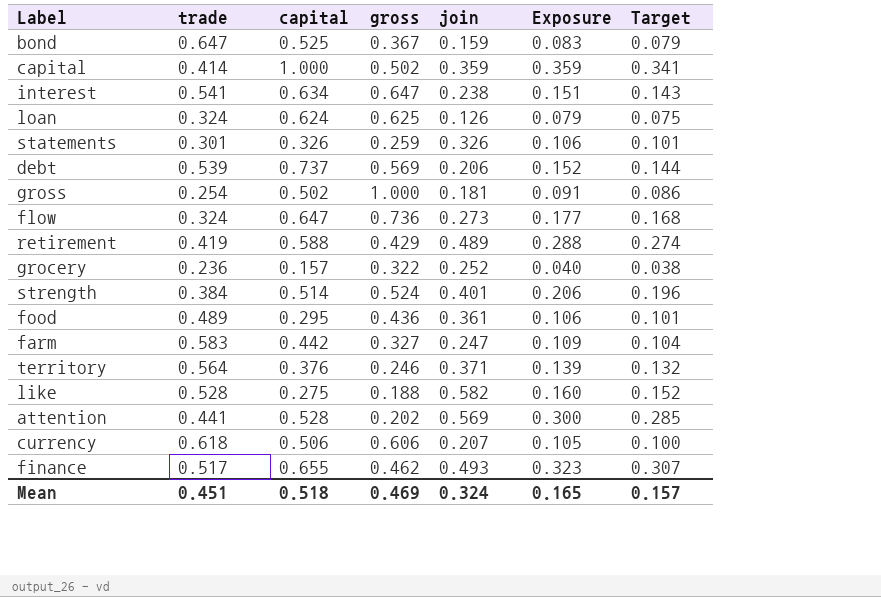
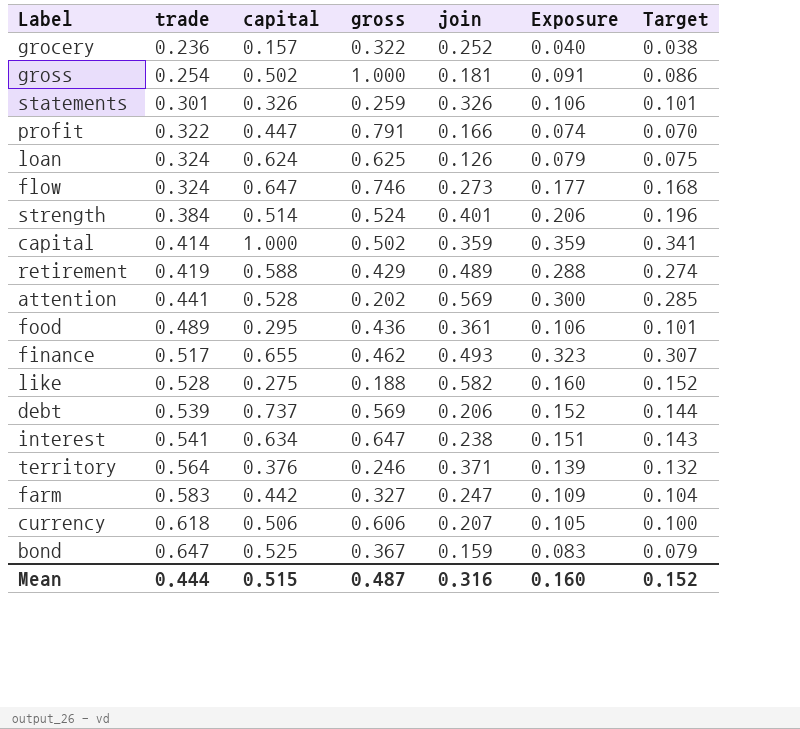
row order: none -> trade ascending
row profit: none -> 0.322 | 0.447 | 0.791 | 0.166 | 0.074 | 0.070
flow | gross: 0.736 -> 0.746
Mean | trade: 0.451 -> 0.444
Mean | capital: 0.518 -> 0.515
Mean | gross: 0.469 -> 0.487
Mean | join: 0.324 -> 0.316
Mean | Exposure: 0.165 -> 0.160
Mean | Target: 0.157 -> 0.152

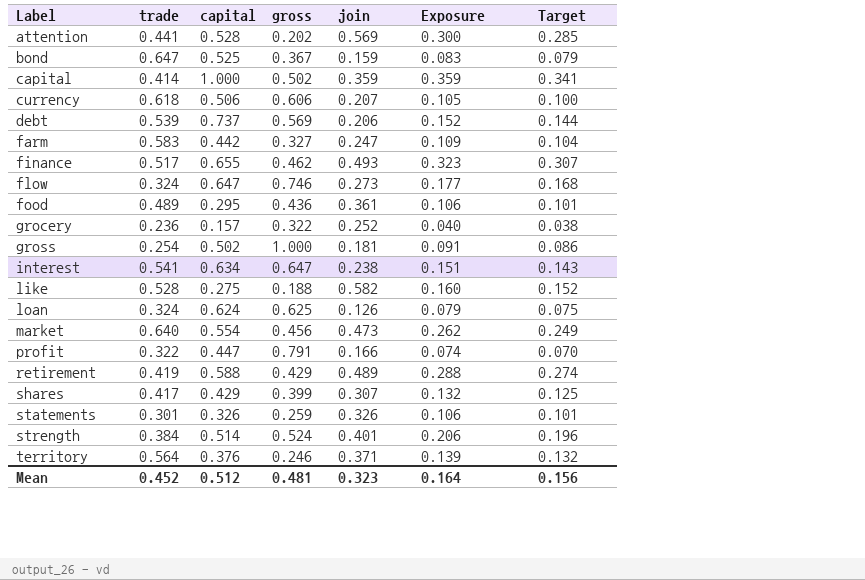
row order: trade ascending -> Label ascending
row market: none -> 0.640 | 0.554 | 0.456 | 0.473 | 0.262 | 0.249
row shares: none -> 0.417 | 0.429 | 0.399 | 0.307 | 0.132 | 0.125
Mean | trade: 0.444 -> 0.452
Mean | capital: 0.515 -> 0.512
Mean | gross: 0.487 -> 0.481
Mean | join: 0.316 -> 0.323
Mean | Exposure: 0.160 -> 0.164
Mean | Target: 0.152 -> 0.156

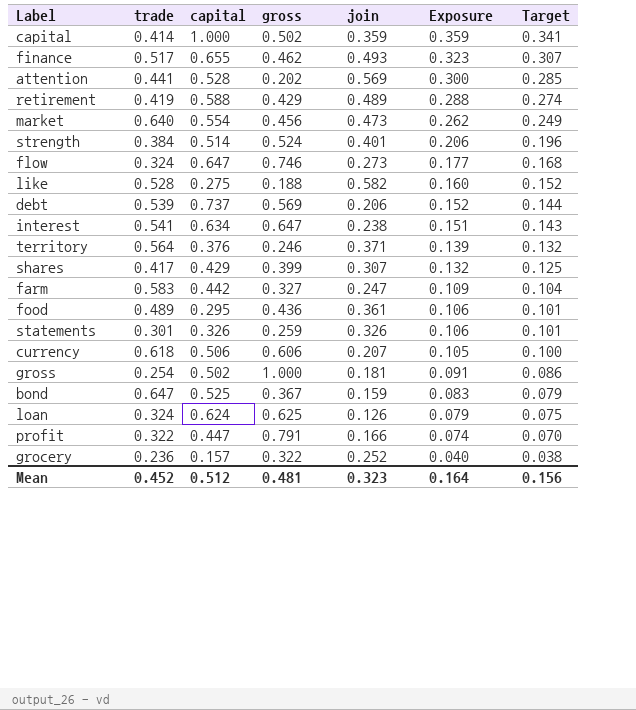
row order: Label ascending -> Exposure descending

